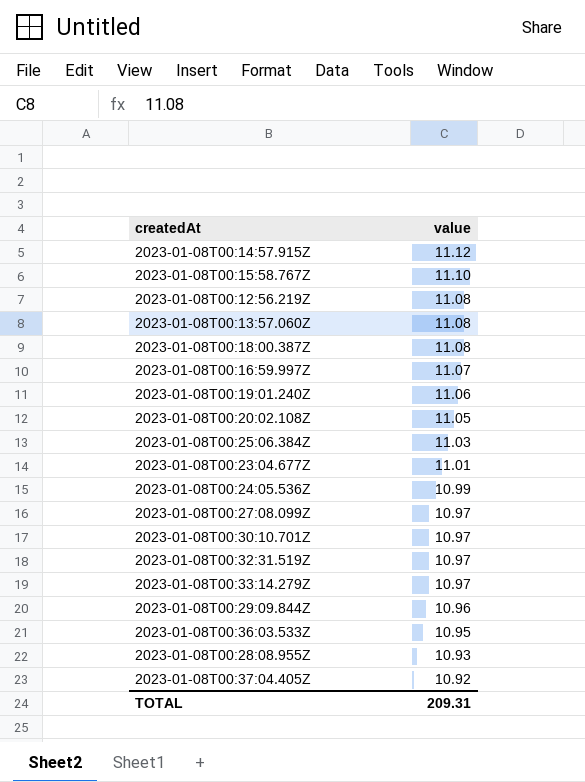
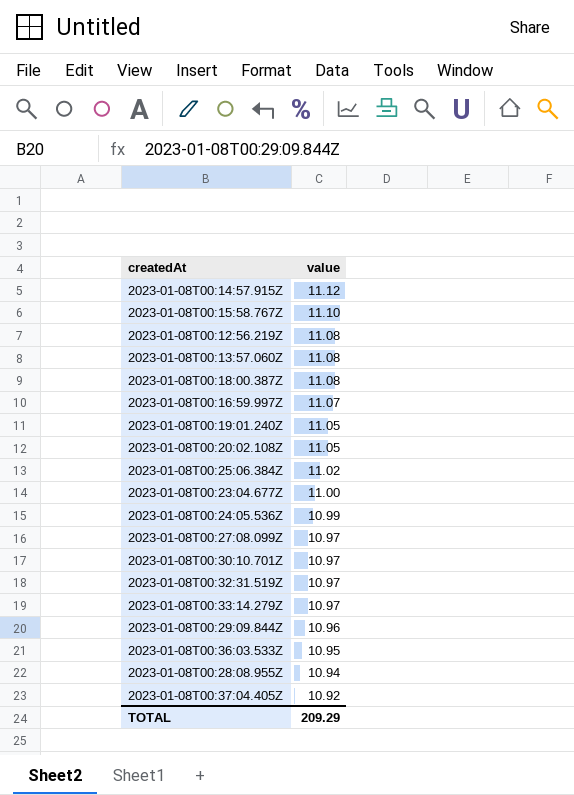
2023-01-08T00:19:01.240Z | value: 11.06 -> 11.05
2023-01-08T00:25:06.384Z | value: 11.03 -> 11.02
2023-01-08T00:23:04.677Z | value: 11.01 -> 11.00
2023-01-08T00:28:08.955Z | value: 10.93 -> 10.94
TOTAL | value: 209.31 -> 209.29

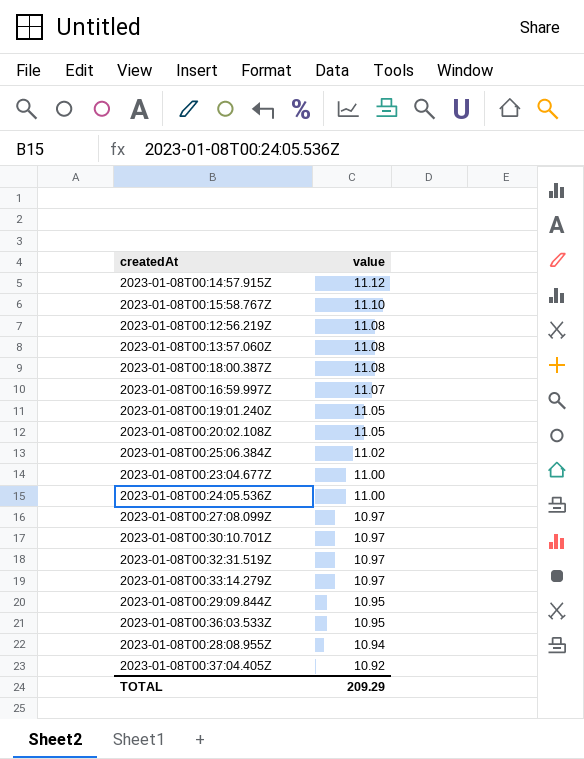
2023-01-08T00:24:05.536Z | value: 10.99 -> 11.00
2023-01-08T00:29:09.844Z | value: 10.96 -> 10.95

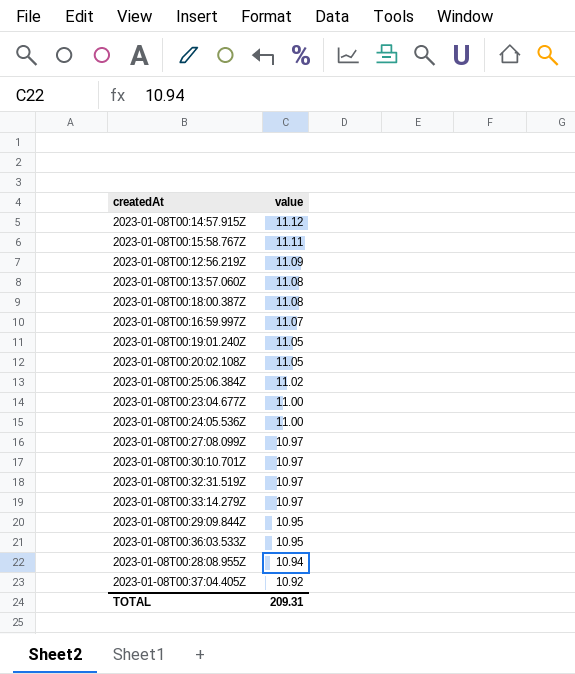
2023-01-08T00:15:58.767Z | value: 11.10 -> 11.11
2023-01-08T00:12:56.219Z | value: 11.08 -> 11.09
TOTAL | value: 209.29 -> 209.31

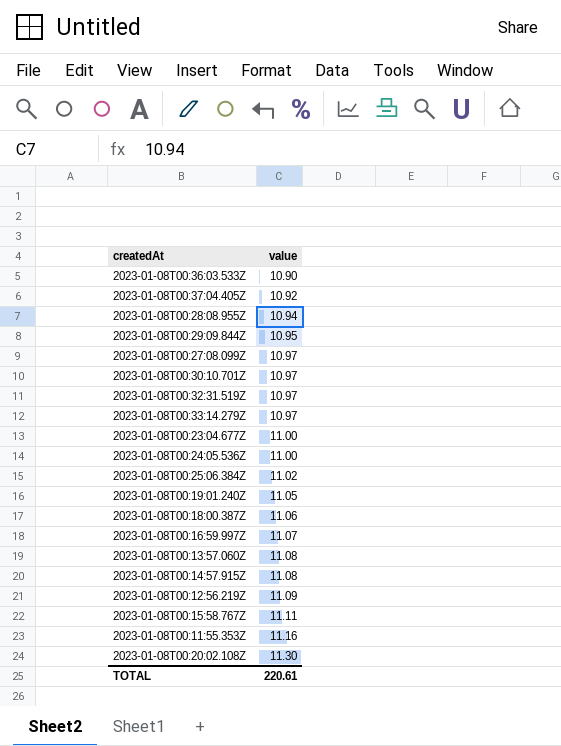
row order: value descending -> value ascending
2023-01-08T00:36:03.533Z | value: 10.95 -> 10.90
2023-01-08T00:18:00.387Z | value: 11.08 -> 11.06
2023-01-08T00:14:57.915Z | value: 11.12 -> 11.08
row 2023-01-08T00:11:55.353Z: none -> 11.16
2023-01-08T00:20:02.108Z | value: 11.05 -> 11.30
TOTAL | value: 209.31 -> 220.61

